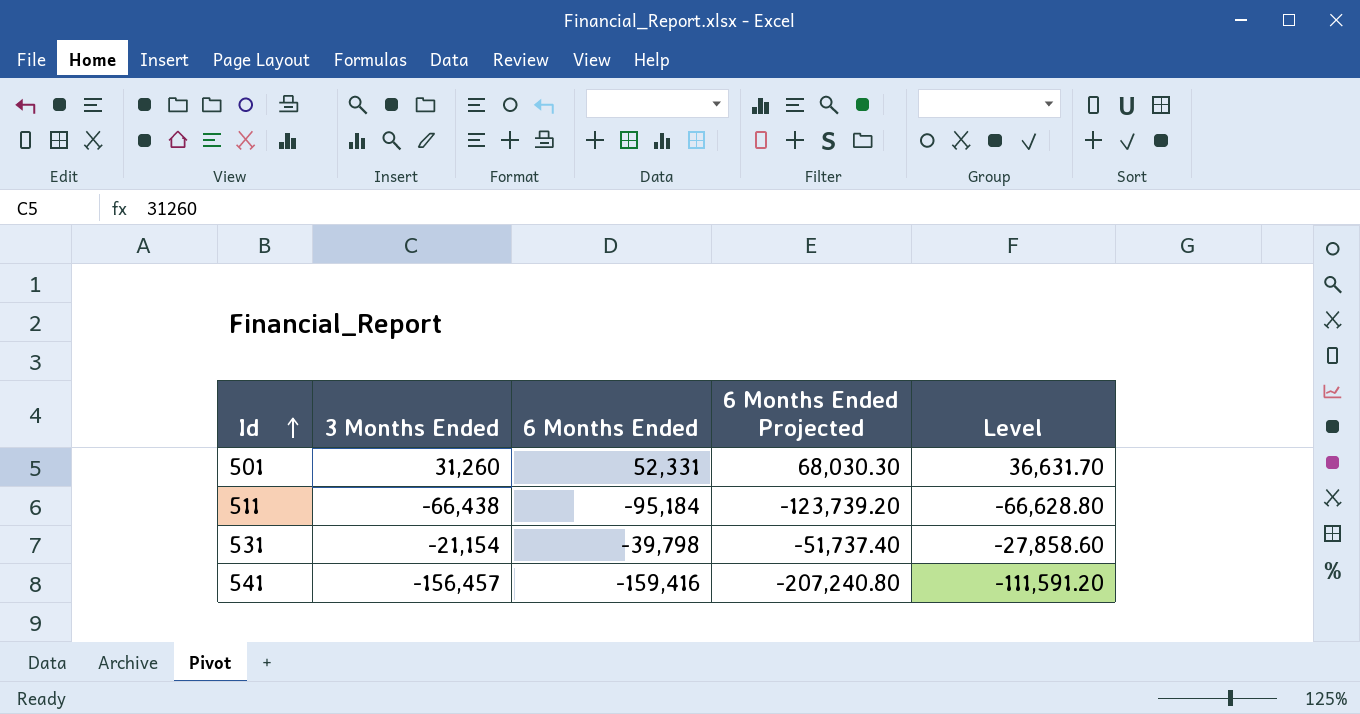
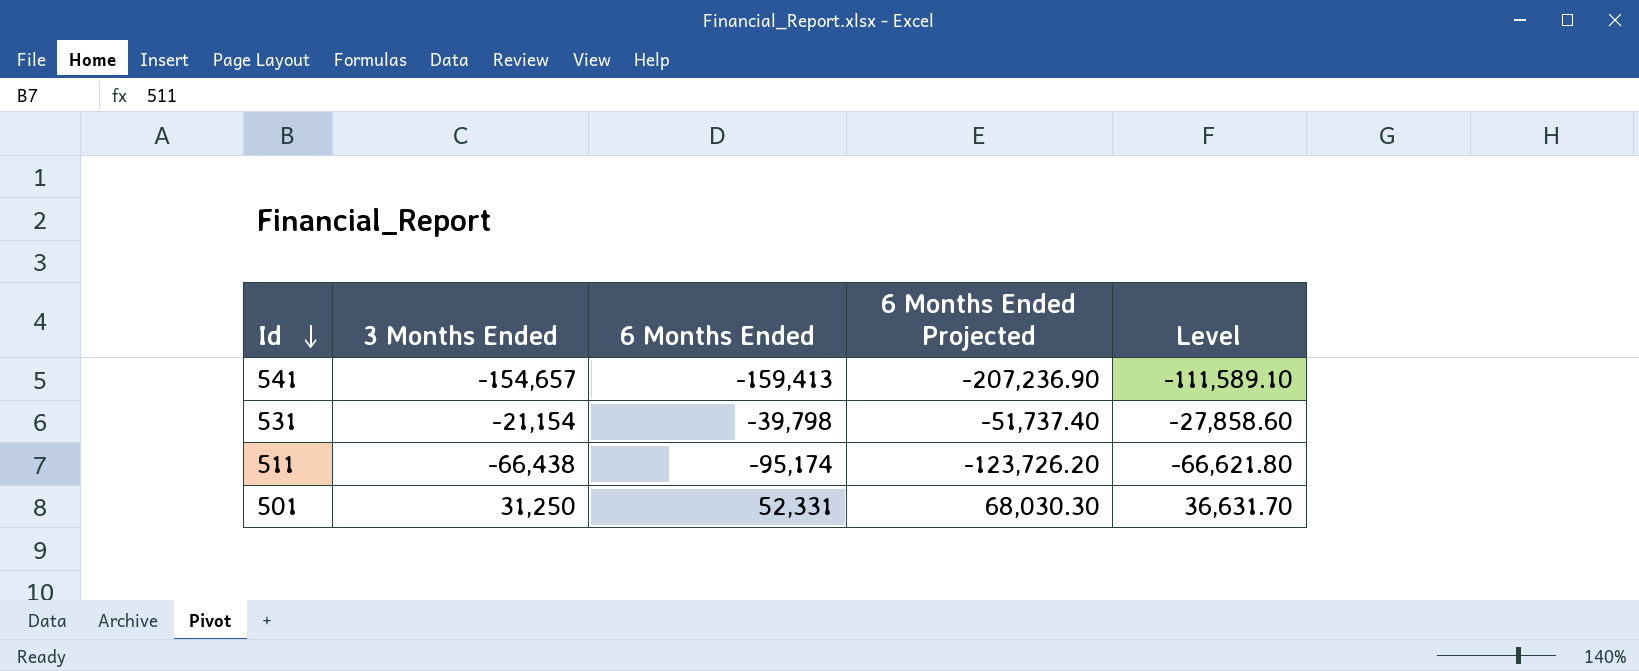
row order: Id ascending -> Id descending
541 | 3 Months Ended: -156,457 -> -154,657
541 | 6 Months Ended: -159,416 -> -159,413
541 | 6 Months Ended Projected: -207,240.80 -> -207,236.90
541 | Level: -111,591.20 -> -111,589.10
511 | 6 Months Ended: -95,184 -> -95,174
511 | 6 Months Ended Projected: -123,739.20 -> -123,726.20
511 | Level: -66,628.80 -> -66,621.80
501 | 3 Months Ended: 31,260 -> 31,250

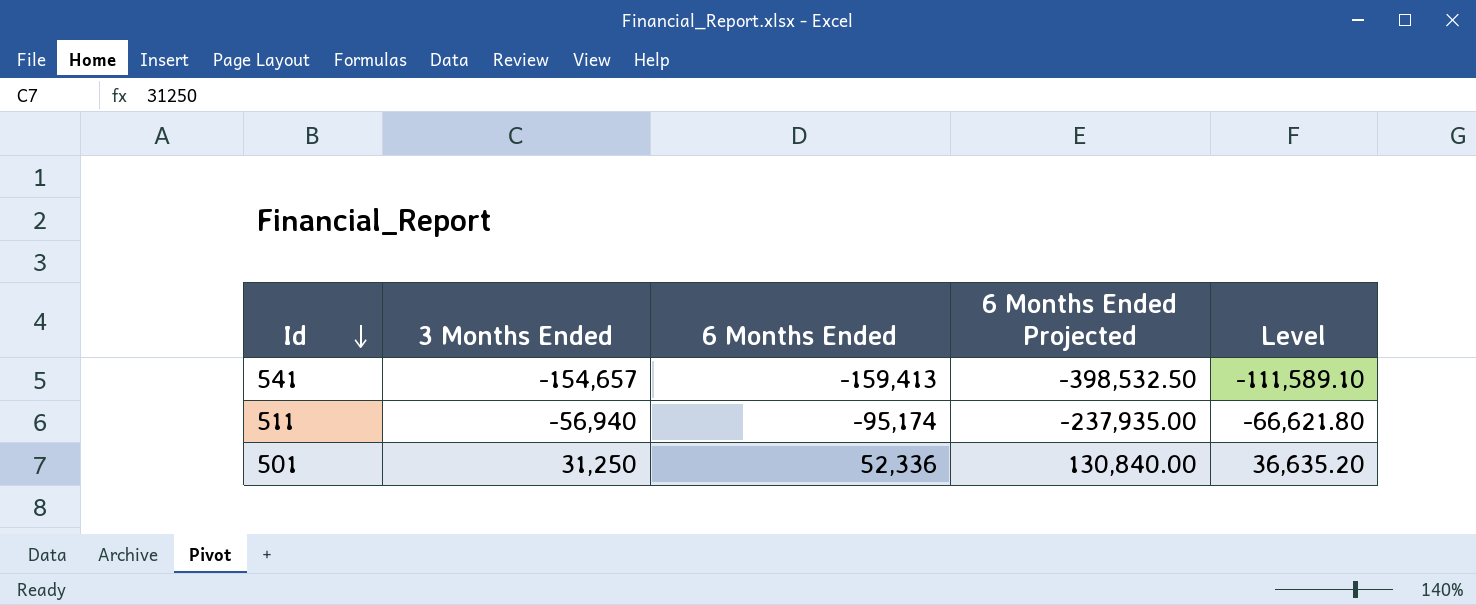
column 6 Months Ended Projected | formula: [6 Months Ended] * 1.3 -> [6 Months Ended] * 2.5
row 531: -21,154 | -39,798 | -51,737.40 | -27,858.60 -> none
511 | 3 Months Ended: -66,438 -> -56,940
501 | 6 Months Ended: 52,331 -> 52,336
501 | Level: 36,631.70 -> 36,635.20

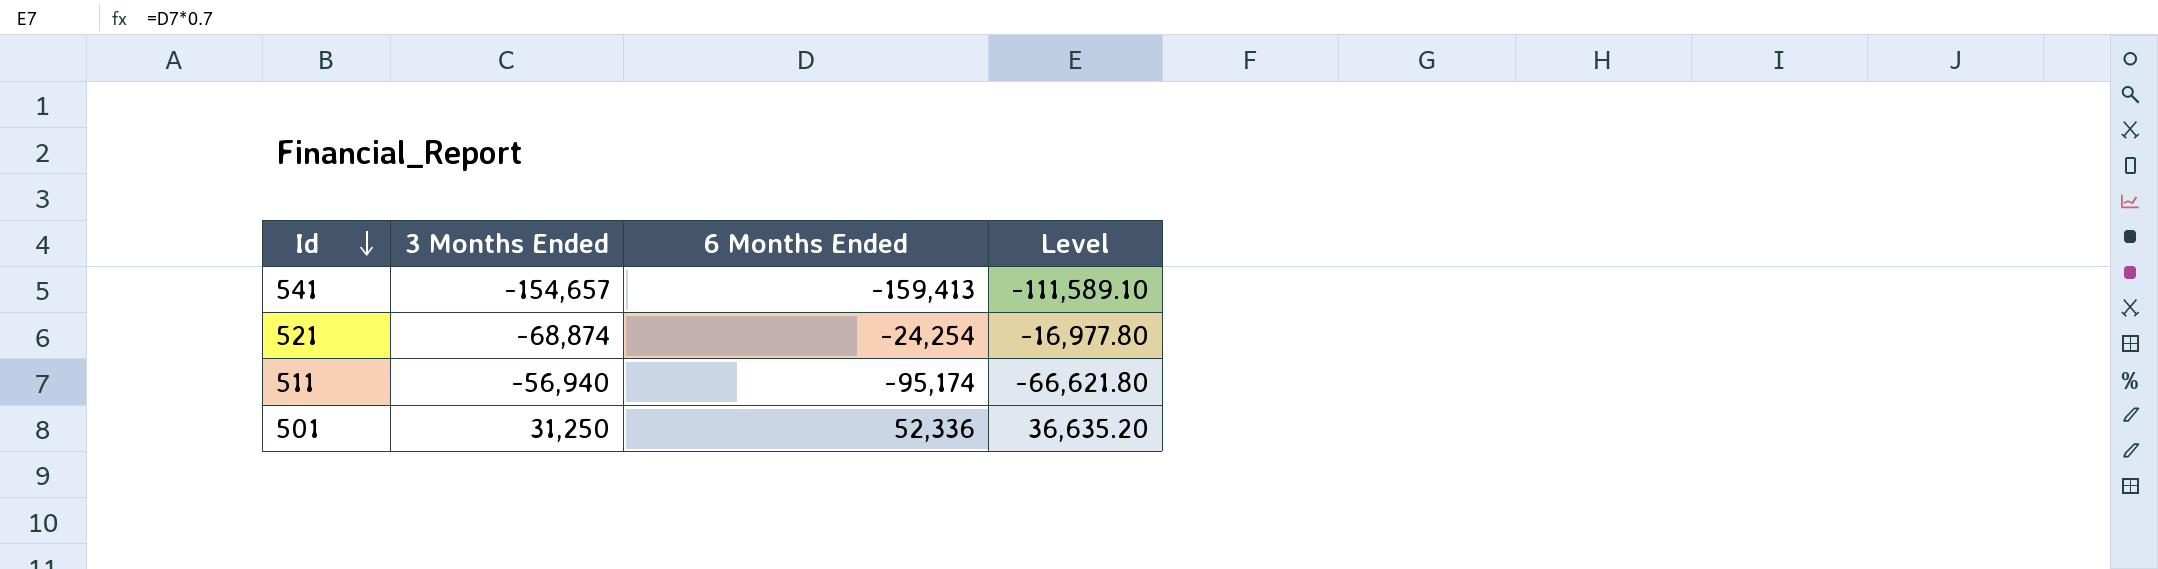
column 6 Months Ended Projected | formula: [6 Months Ended] * 2.5 -> none
row 521: none -> -68,874 | -24,254 | -16,977.80

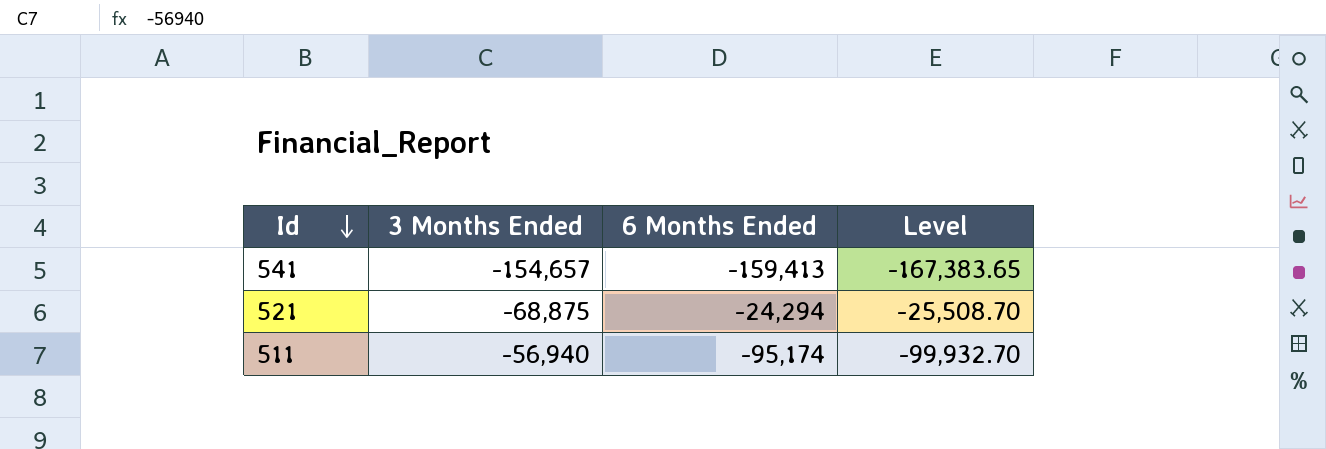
column Level | formula: [6 Months Ended] * 0.7 -> [6 Months Ended] * 1.05
row 501: 31,250 | 52,336 | 36,635.20 -> none
521 | 3 Months Ended: -68,874 -> -68,875
521 | 6 Months Ended: -24,254 -> -24,294

